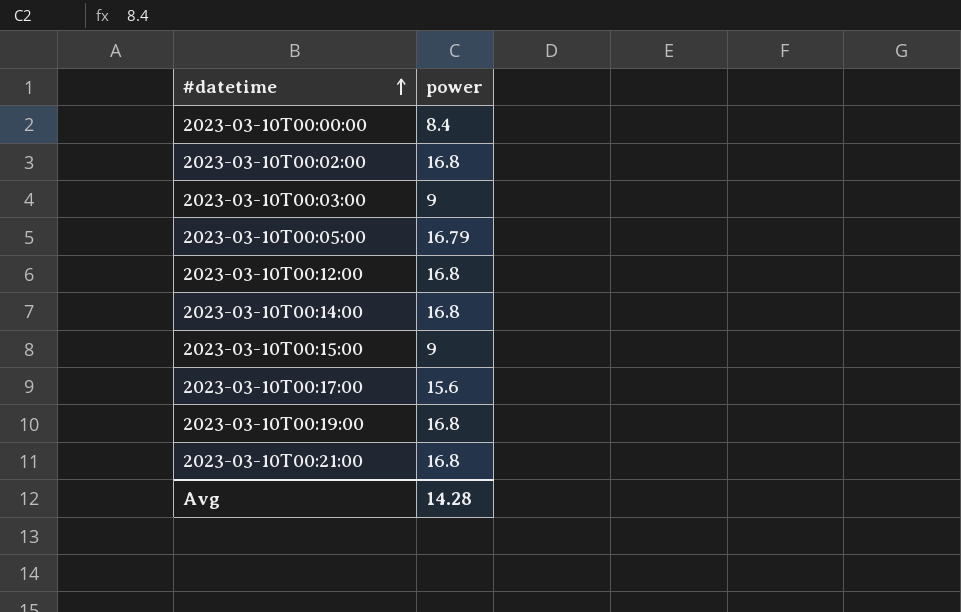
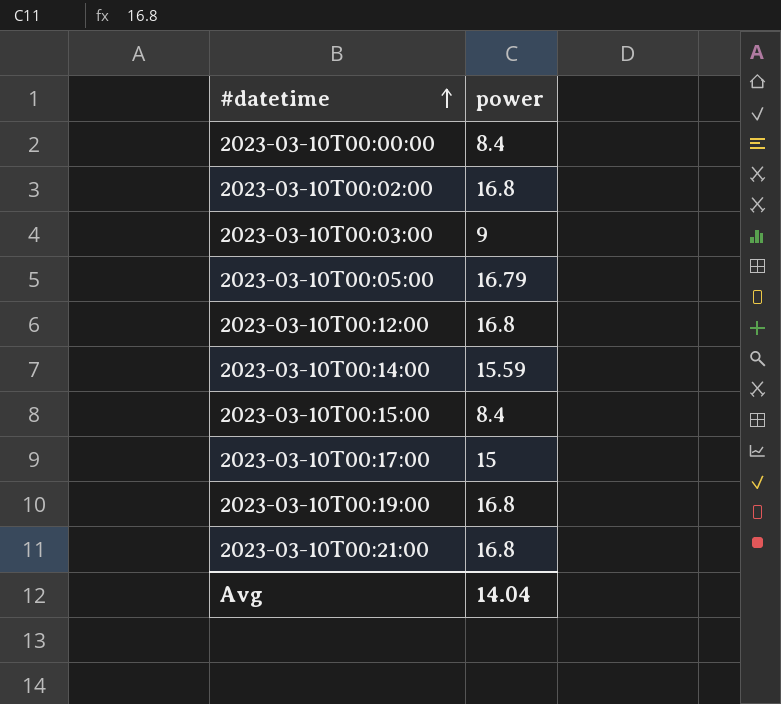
2023-03-10T00:14:00 | power: 16.8 -> 15.59
2023-03-10T00:15:00 | power: 9 -> 8.4
2023-03-10T00:17:00 | power: 15.6 -> 15
Avg | power: 14.28 -> 14.04

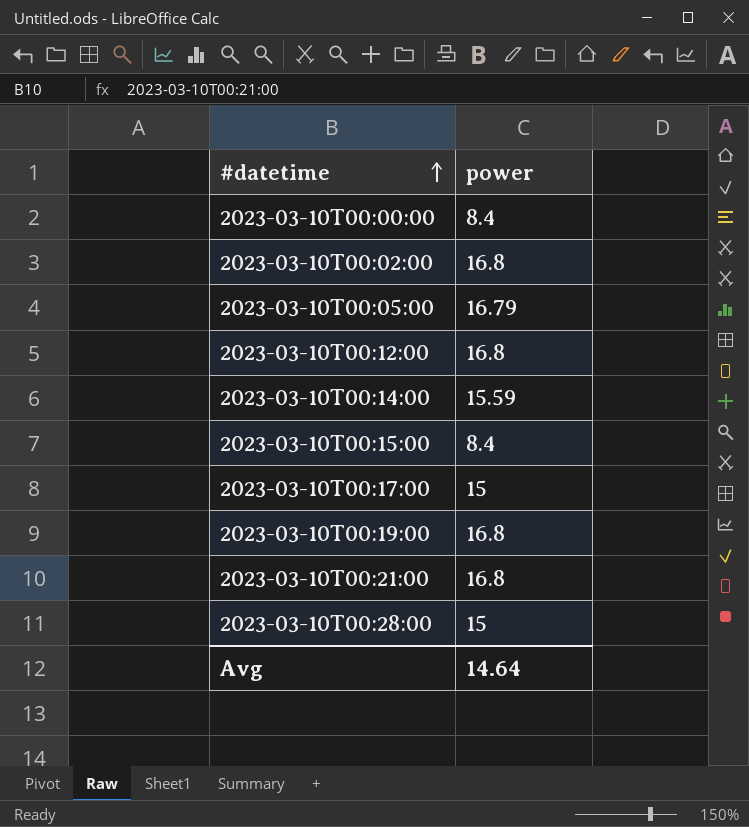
row 2023-03-10T00:03:00: 9 -> none
row 2023-03-10T00:28:00: none -> 15
Avg | power: 14.04 -> 14.64

